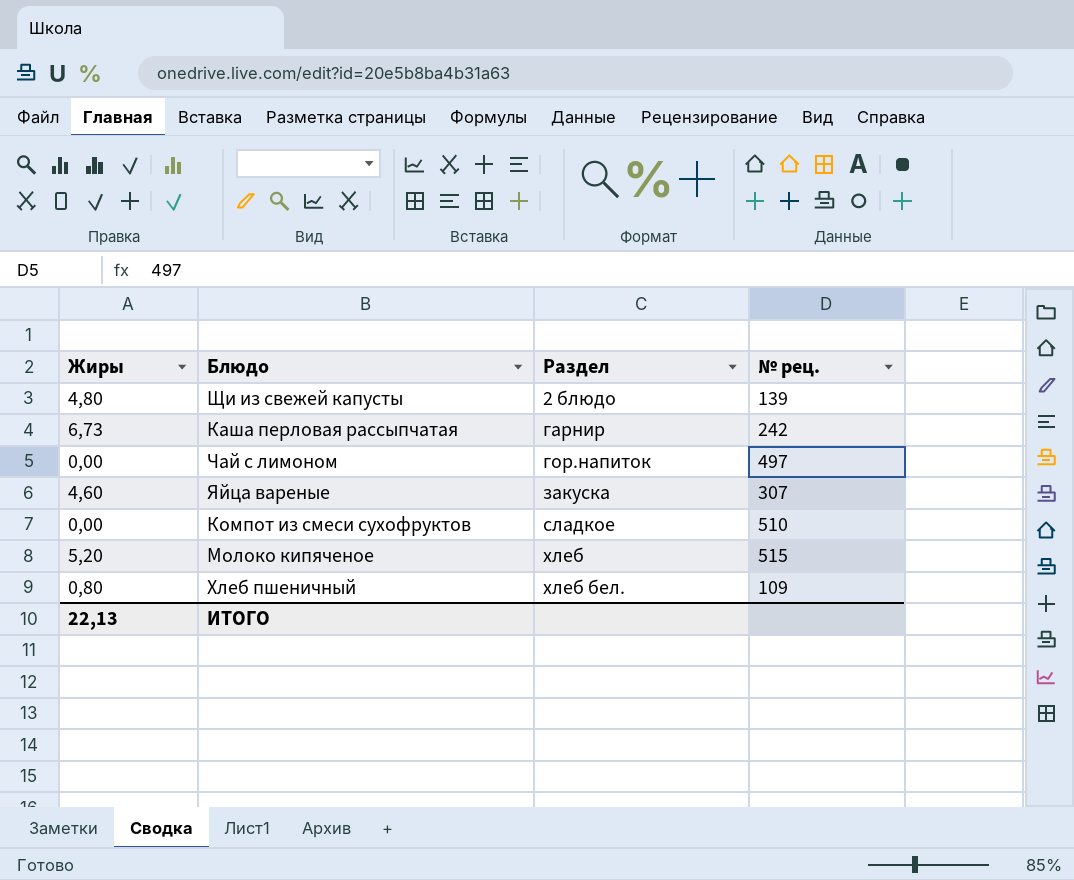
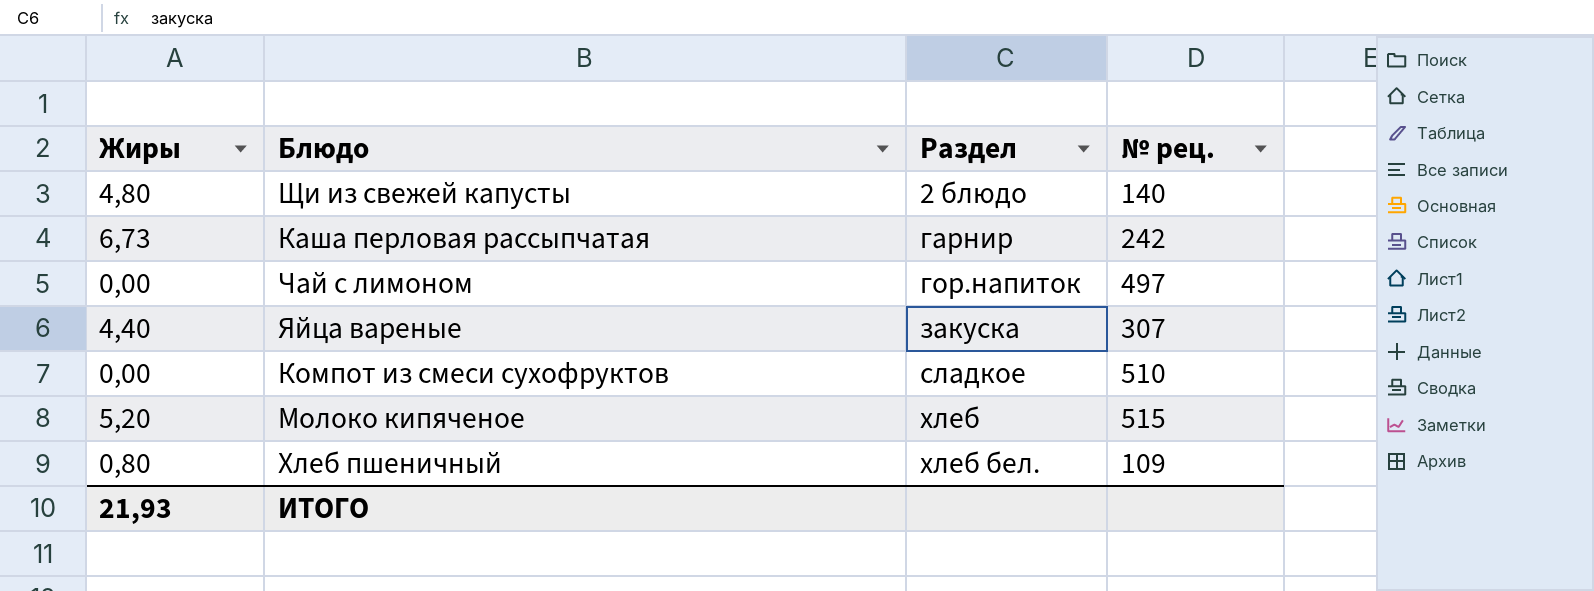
Щи из свежей капусты | № рец.: 139 -> 140
Яйца вареные | Жиры: 4,60 -> 4,40
ИТОГО | Жиры: 22,13 -> 21,93

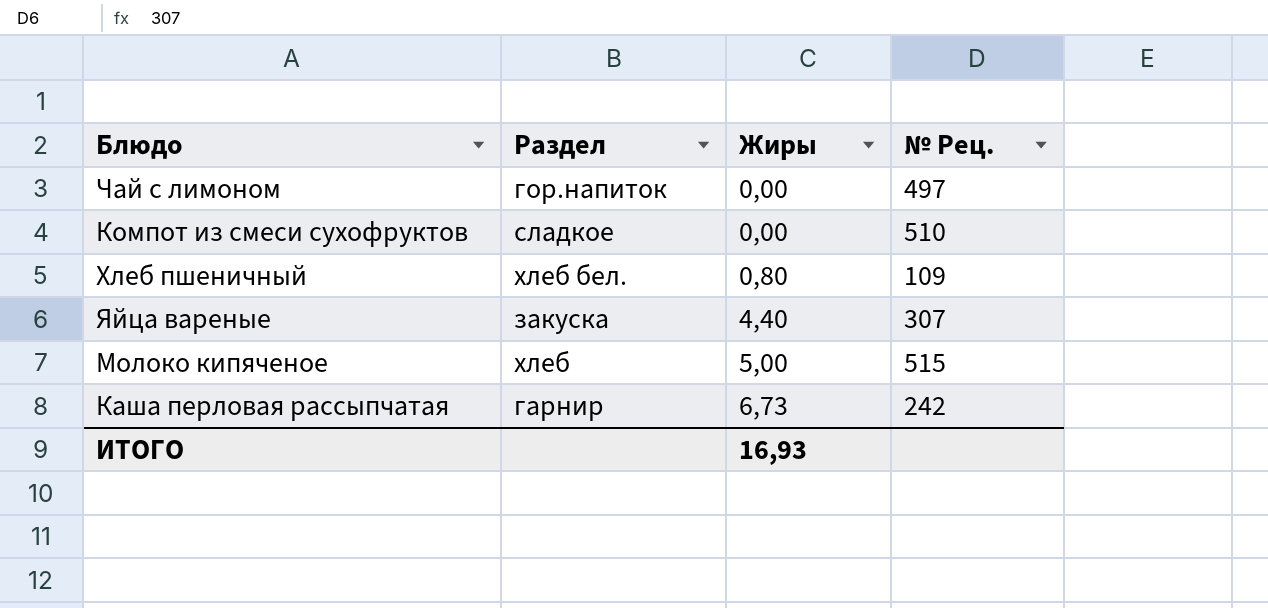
row order: Раздел ascending -> Жиры ascending
column Жиры | position: 1 -> 3
column name: № рец. -> № Рец.
row Щи из свежей капусты: 4,80 | 2 блюдо | 140 -> none
Молоко кипяченое | Жиры: 5,20 -> 5,00
ИТОГО | Жиры: 21,93 -> 16,93

